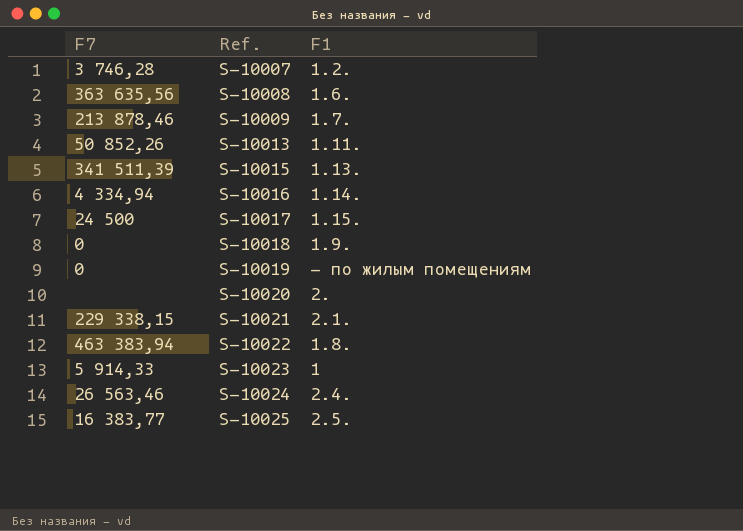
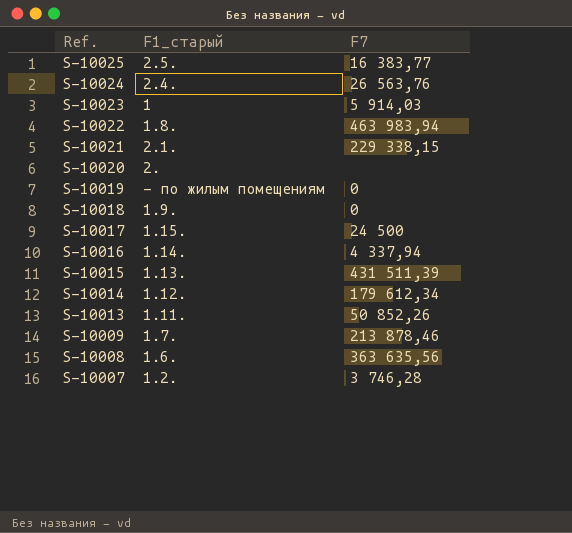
row order: Ref. ascending -> Ref. descending
column name: F1 -> F1_старый
column F7 | position: 1 -> 3
S-10024 | F7: 26 563,46 -> 26 563,76
S-10023 | F7: 5 914,33 -> 5 914,03
S-10022 | F7: 463 383,94 -> 463 983,94
S-10016 | F7: 4 334,94 -> 4 337,94
S-10015 | F7: 341 511,39 -> 431 511,39
row S-10014: none -> 1.12. | 179 612,34

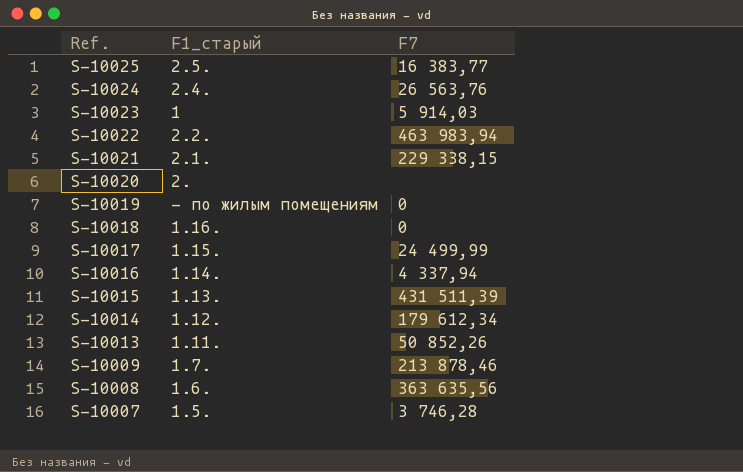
S-10022 | F1_старый: 1.8. -> 2.2.
S-10018 | F1_старый: 1.9. -> 1.16.
S-10017 | F7: 24 500 -> 24 499,99
S-10007 | F1_старый: 1.2. -> 1.5.

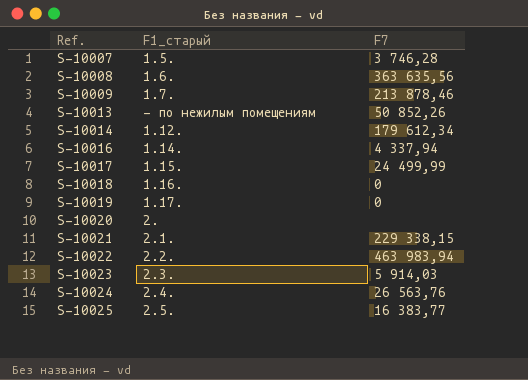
row order: Ref. descending -> Ref. ascending
row S-10015: 1.13. | 431 511,39 -> none
S-10013 | F1_старый: 1.11. -> - по нежилым помещениям
S-10019 | F1_старый: - по жилым помещениям -> 1.17.
S-10023 | F1_старый: 1 -> 2.3.

